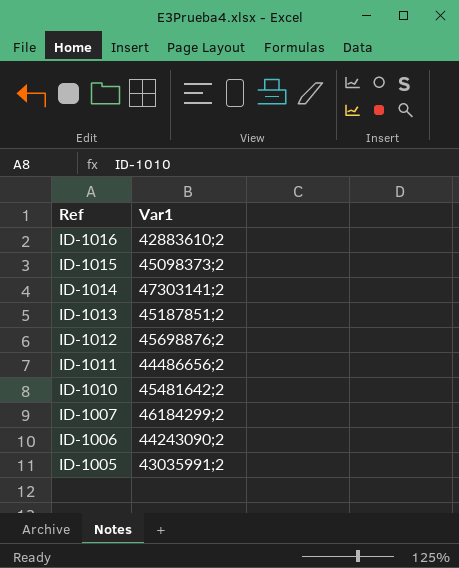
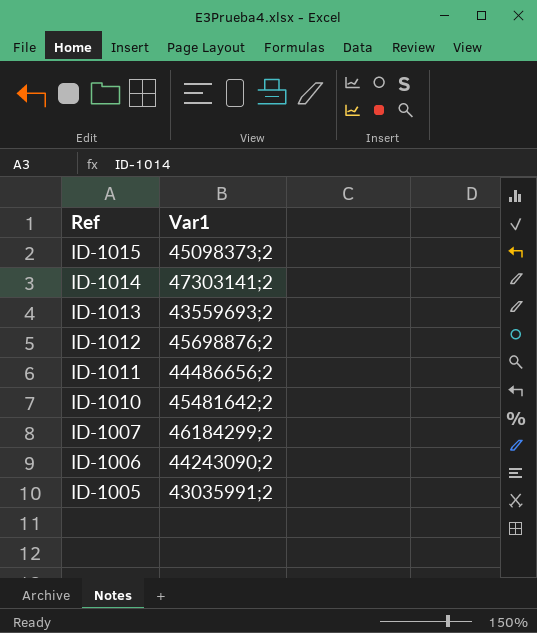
row ID-1016: 42883610;2 -> none
ID-1013 | Var1: 45187851;2 -> 43559693;2

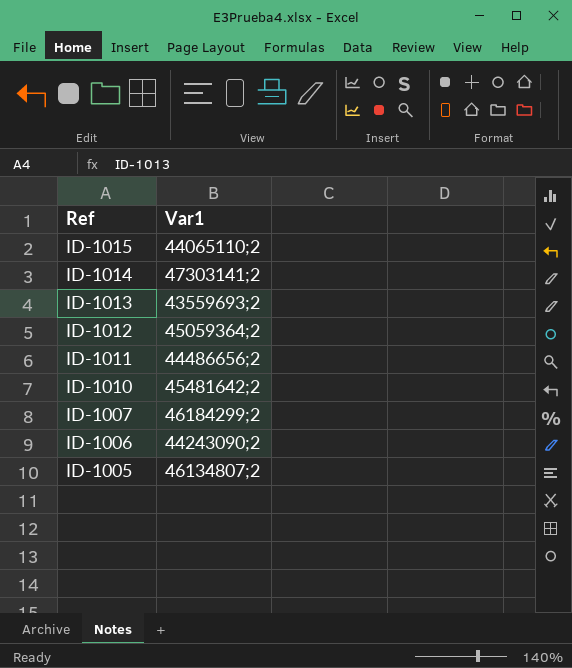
ID-1015 | Var1: 45098373;2 -> 44065110;2
ID-1012 | Var1: 45698876;2 -> 45059364;2
ID-1005 | Var1: 43035991;2 -> 46134807;2

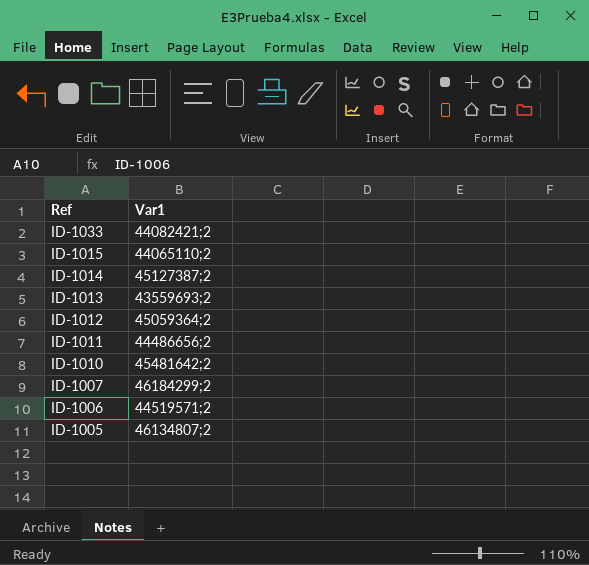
row ID-1033: none -> 44082421;2
ID-1014 | Var1: 47303141;2 -> 45127387;2
ID-1006 | Var1: 44243090;2 -> 44519571;2

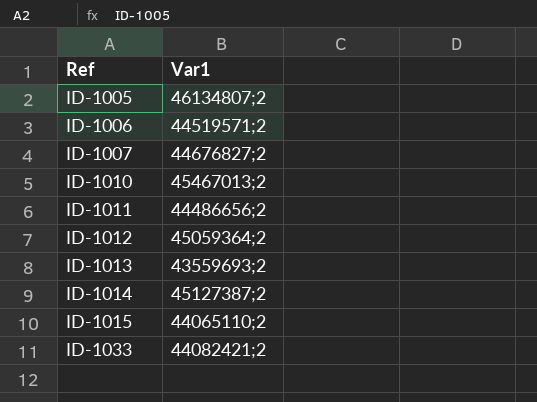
row order: Ref descending -> Ref ascending
ID-1007 | Var1: 46184299;2 -> 44676827;2
ID-1010 | Var1: 45481642;2 -> 45467013;2

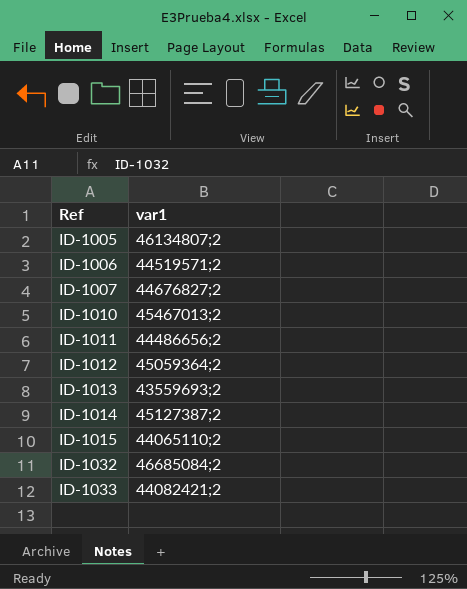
column name: Var1 -> var1
row ID-1032: none -> 46685084;2

